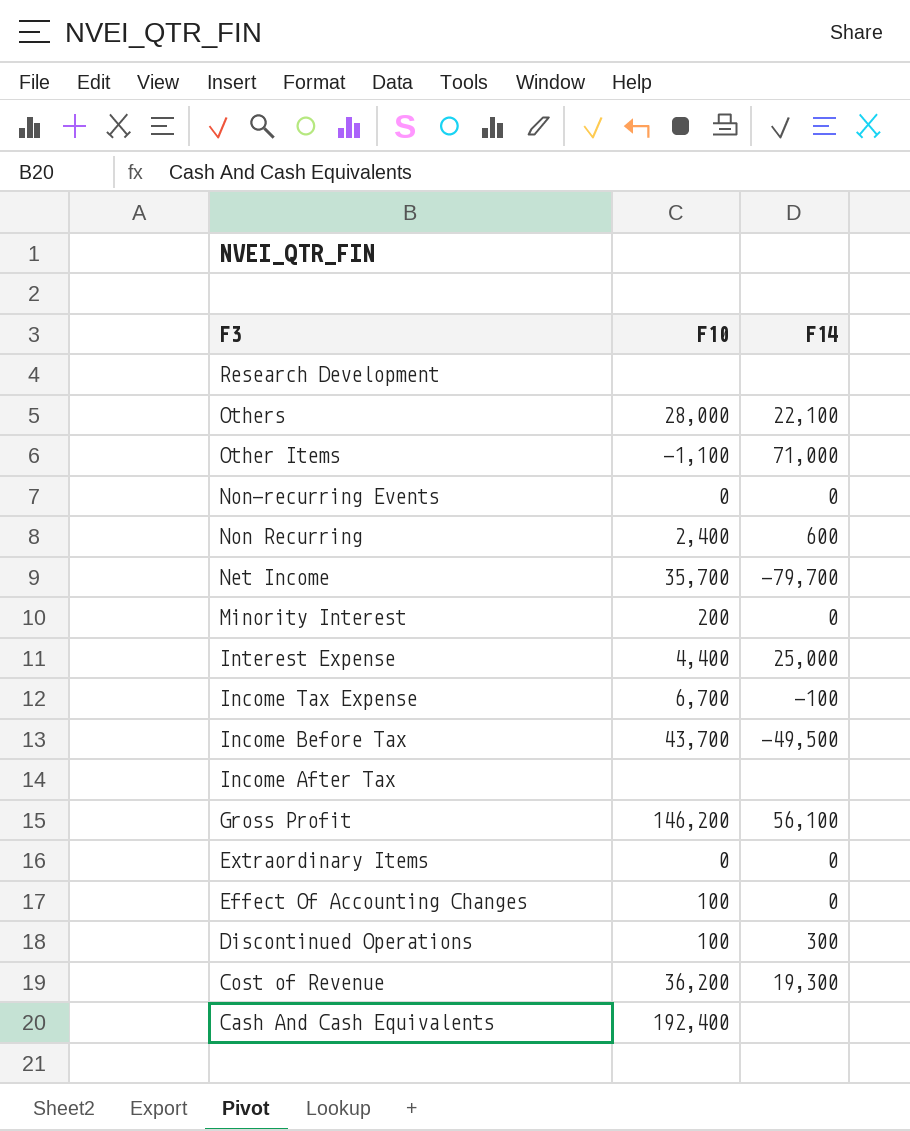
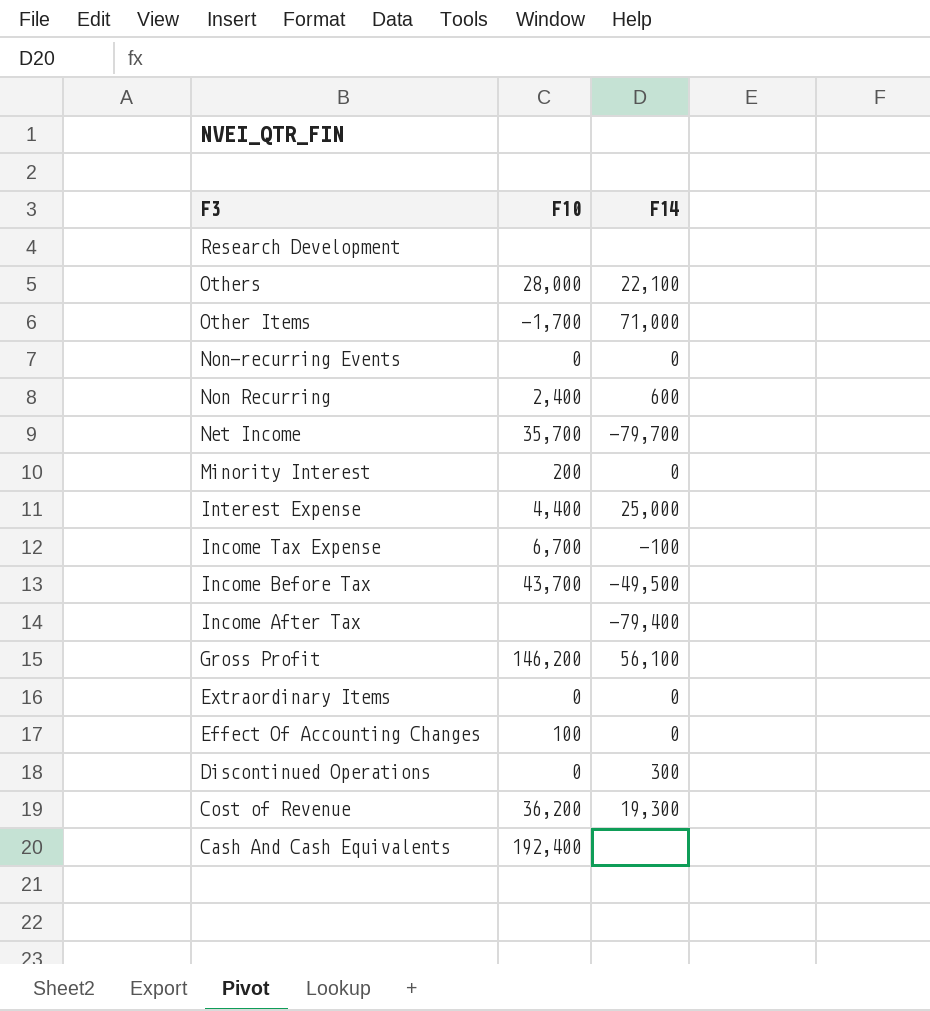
Other Items | F10: -1,100 -> -1,700
Income After Tax | F14: none -> -79,400
Discontinued Operations | F10: 100 -> 0

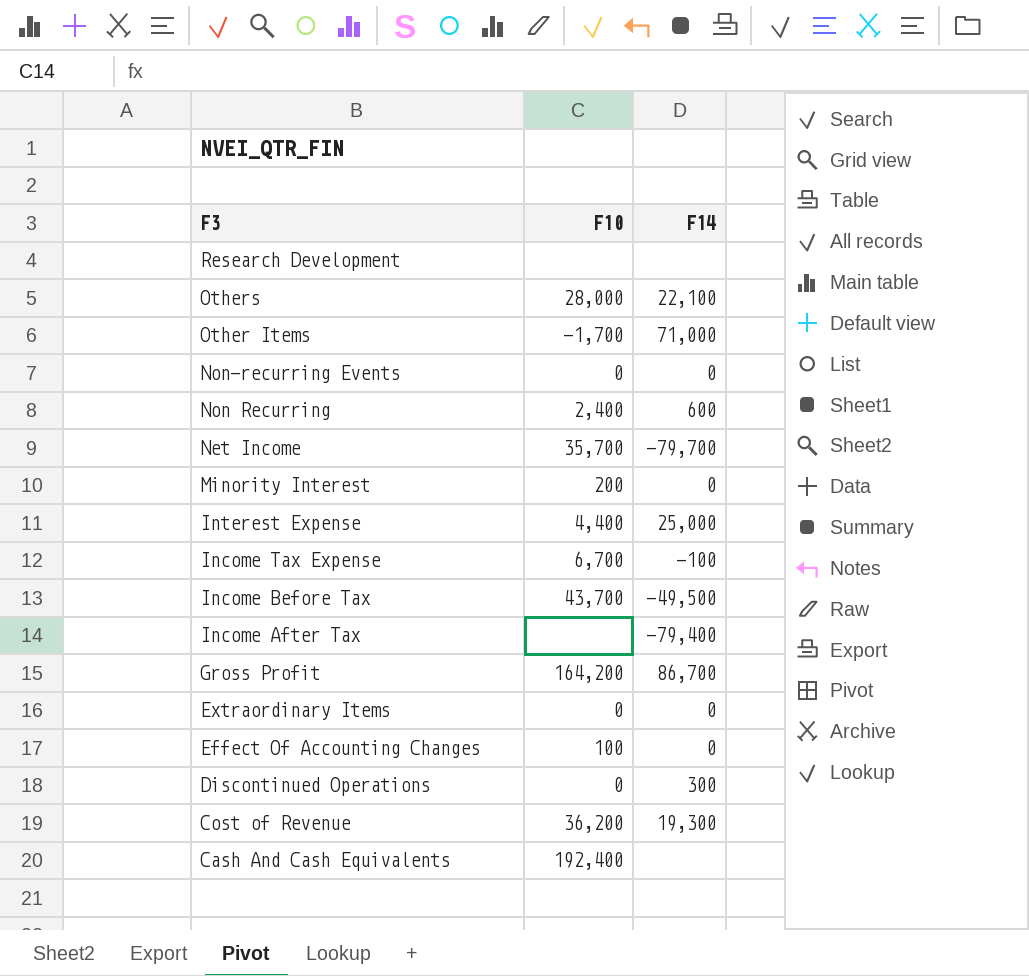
Gross Profit | F10: 146,200 -> 164,200
Gross Profit | F14: 56,100 -> 86,700

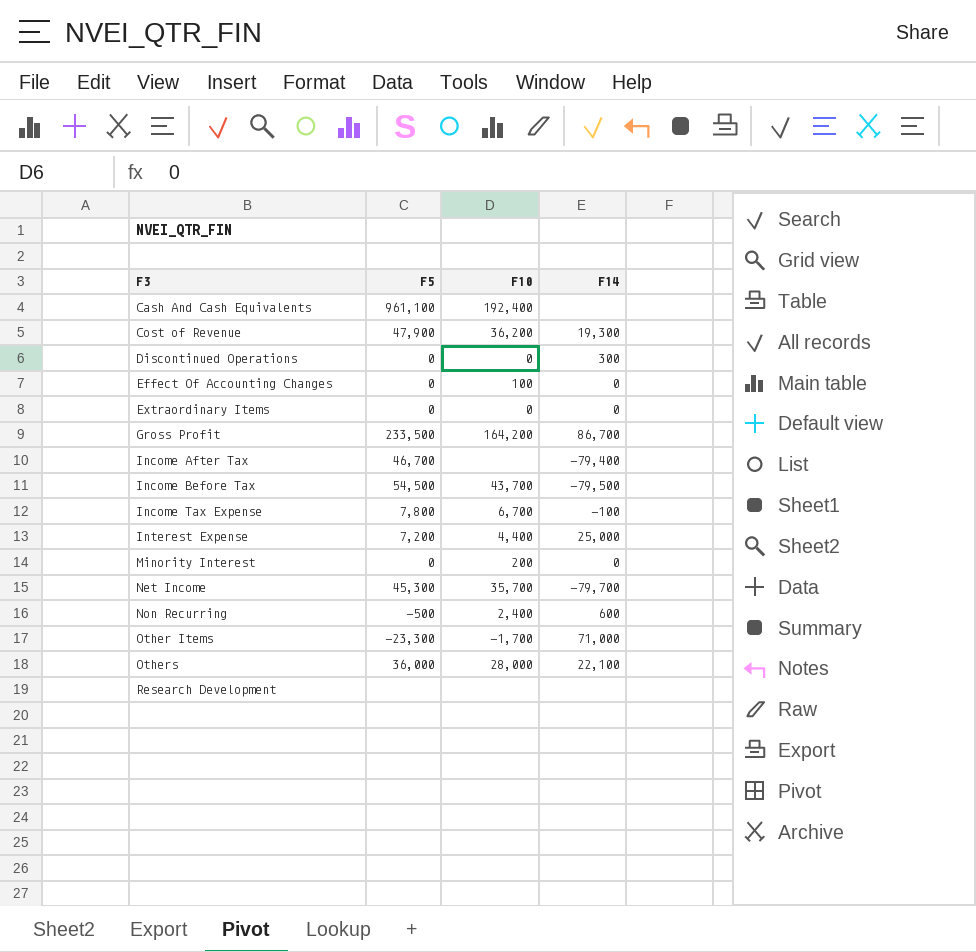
row order: F3 descending -> F3 ascending
column F5 | position: none -> 2
row Non-recurring Events: 0 | 0 -> none
Income Before Tax | F14: -49,500 -> -79,500

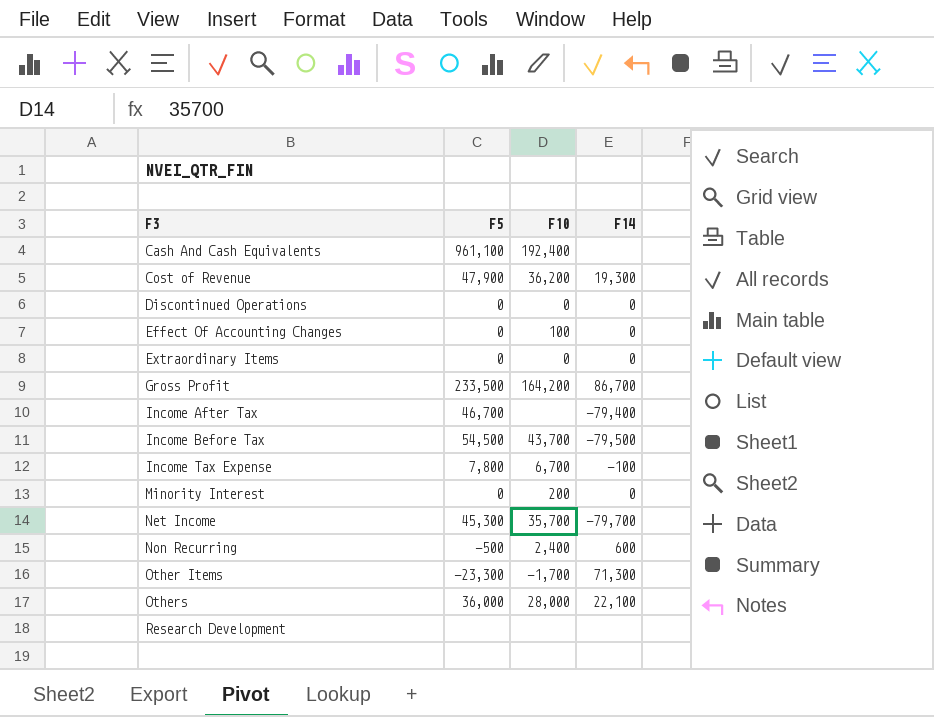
row Interest Expense: 7,200 | 4,400 | 25,000 -> none
Discontinued Operations | F14: 300 -> 0
Other Items | F14: 71,000 -> 71,300

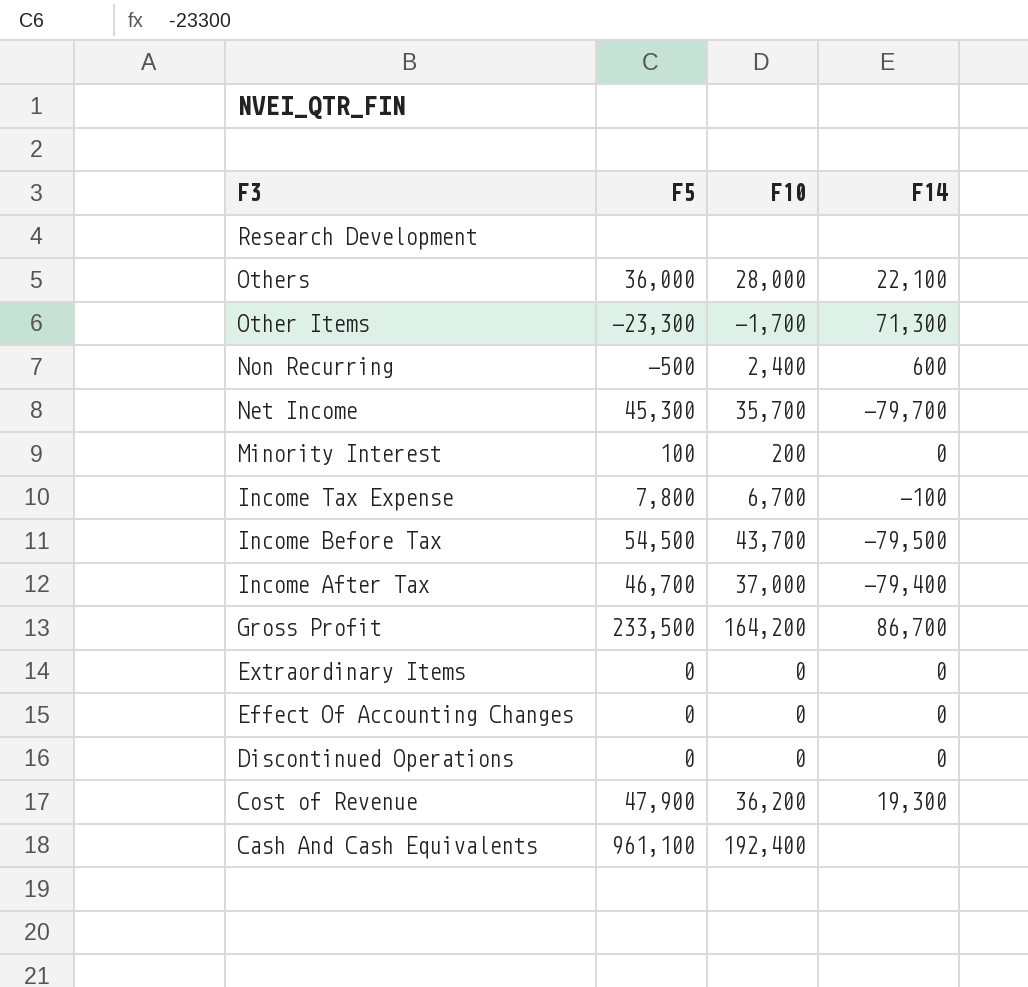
row order: F3 ascending -> F3 descending
Minority Interest | F5: 0 -> 100
Income After Tax | F10: none -> 37,000
Effect Of Accounting Changes | F10: 100 -> 0

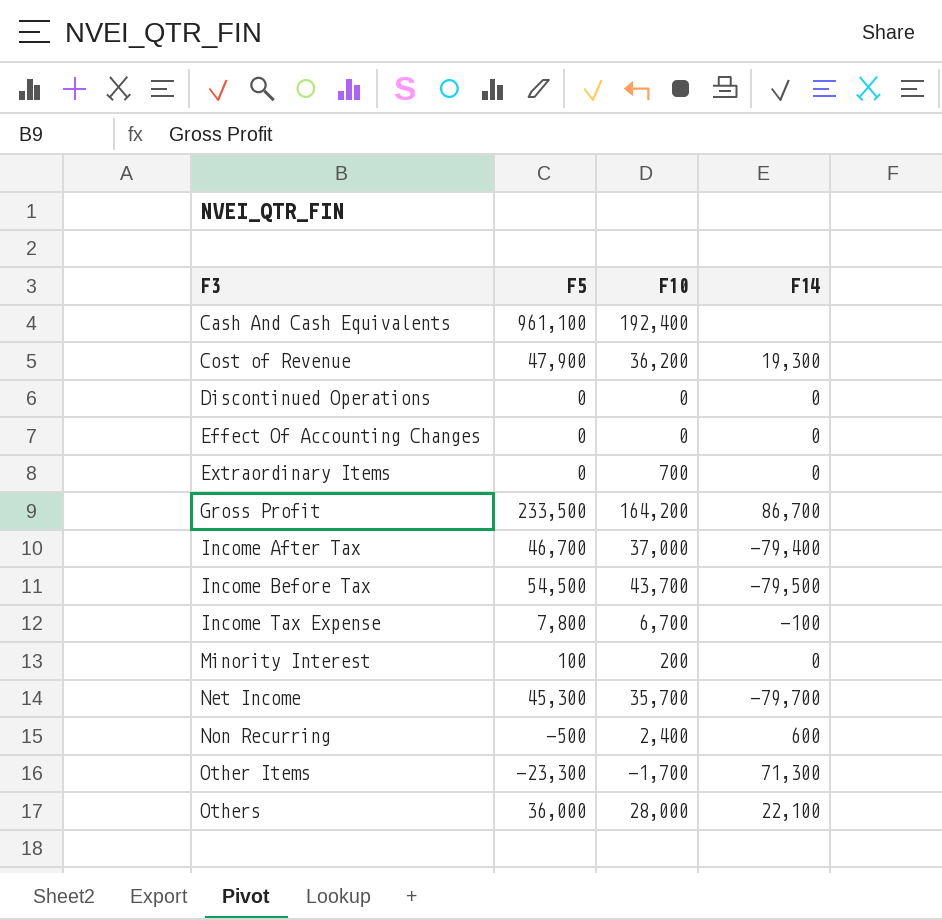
row order: F3 descending -> F3 ascending
row Research Development: none | none | none -> none
Extraordinary Items | F10: 0 -> 700

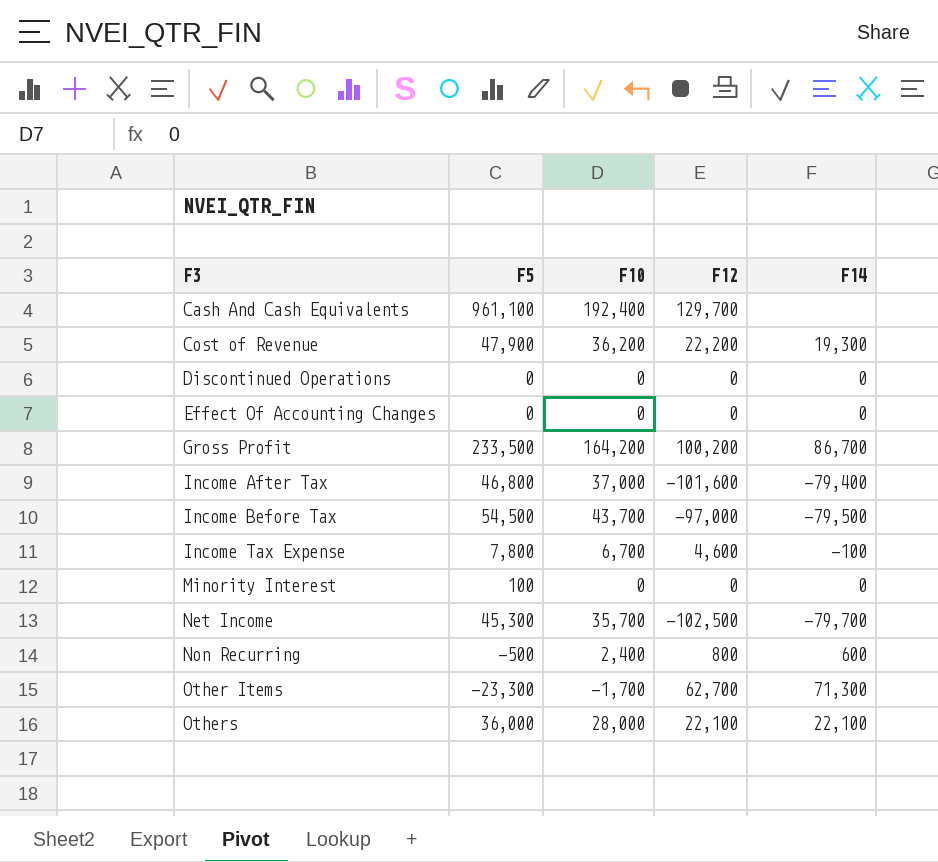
column F12 | position: none -> 4
row Extraordinary Items: 0 | 700 | 0 -> none
Income After Tax | F5: 46,700 -> 46,800
Minority Interest | F10: 200 -> 0

